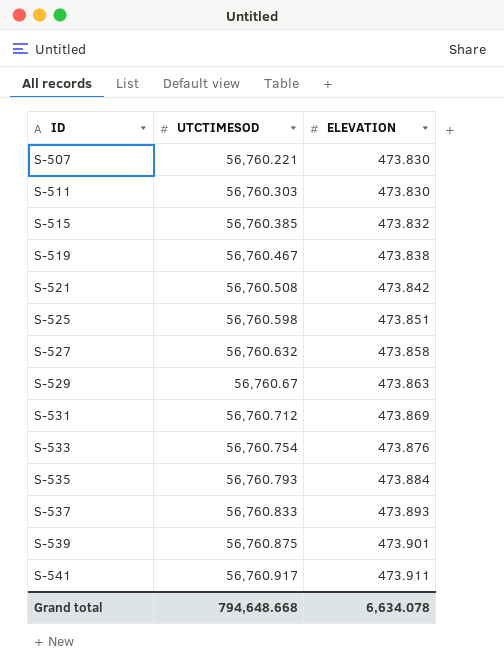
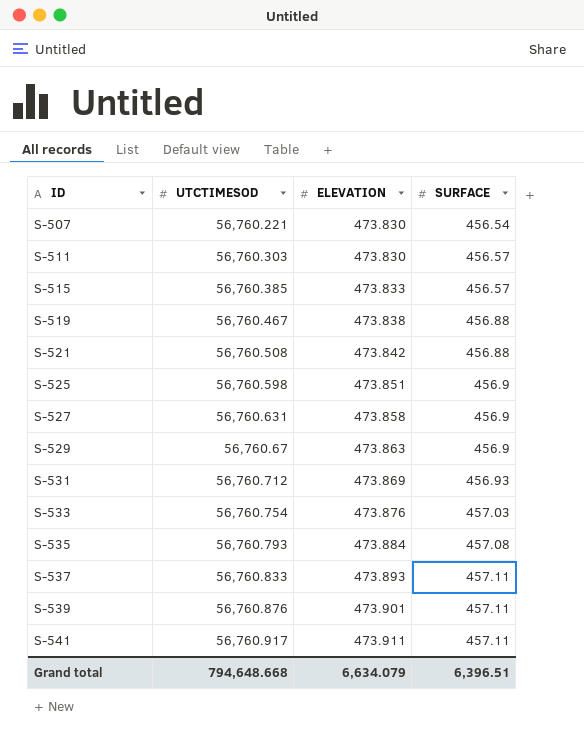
column SURFACE | position: none -> 4
S-515 | ELEVATION: 473.832 -> 473.833
S-527 | UTCTIMESOD: 56,760.632 -> 56,760.631
S-539 | UTCTIMESOD: 56,760.875 -> 56,760.876
Grand total | ELEVATION: 6,634.078 -> 6,634.079

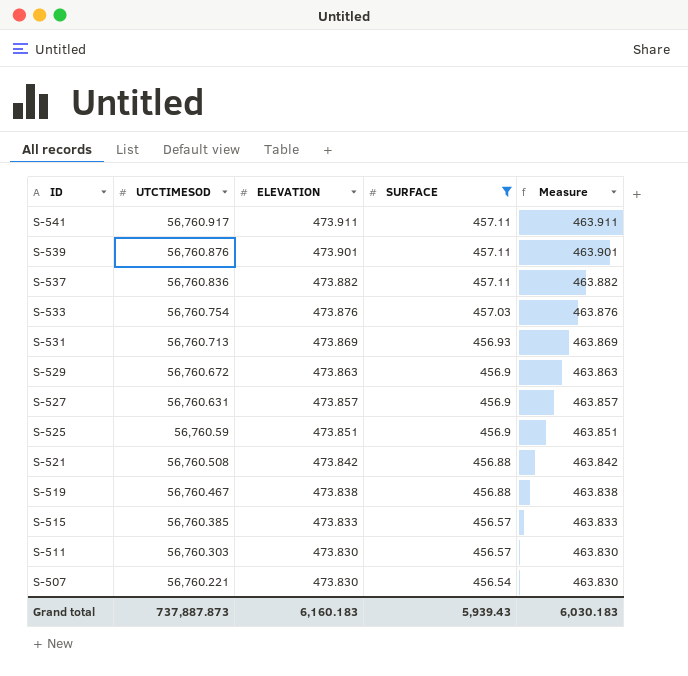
filter: none -> SURFACE != 457.08
row order: ID ascending -> ID descending
column Measure | formula: none -> [ELEVATION] - 10
S-537 | UTCTIMESOD: 56,760.833 -> 56,760.836
S-537 | ELEVATION: 473.893 -> 473.882
S-531 | UTCTIMESOD: 56,760.712 -> 56,760.713
S-529 | UTCTIMESOD: 56,760.67 -> 56,760.672
S-527 | ELEVATION: 473.858 -> 473.857
S-525 | UTCTIMESOD: 56,760.598 -> 56,760.59
Grand total | UTCTIMESOD: 794,648.668 -> 737,887.873
Grand total | ELEVATION: 6,634.079 -> 6,160.183
Grand total | SURFACE: 6,396.51 -> 5,939.43

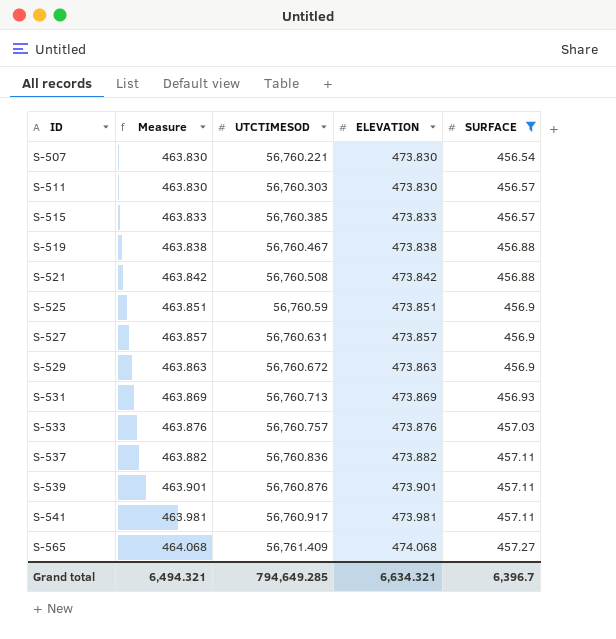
row order: ID descending -> ID ascending
column Measure | position: 5 -> 2
S-533 | UTCTIMESOD: 56,760.754 -> 56,760.757
S-541 | Measure: 463.911 -> 463.981
S-541 | ELEVATION: 473.911 -> 473.981
row S-565: none -> 464.068 | 56,761.409 | 474.068 | 457.27
Grand total | Measure: 6,030.183 -> 6,494.321
Grand total | UTCTIMESOD: 737,887.873 -> 794,649.285
Grand total | ELEVATION: 6,160.183 -> 6,634.321
Grand total | SURFACE: 5,939.43 -> 6,396.7

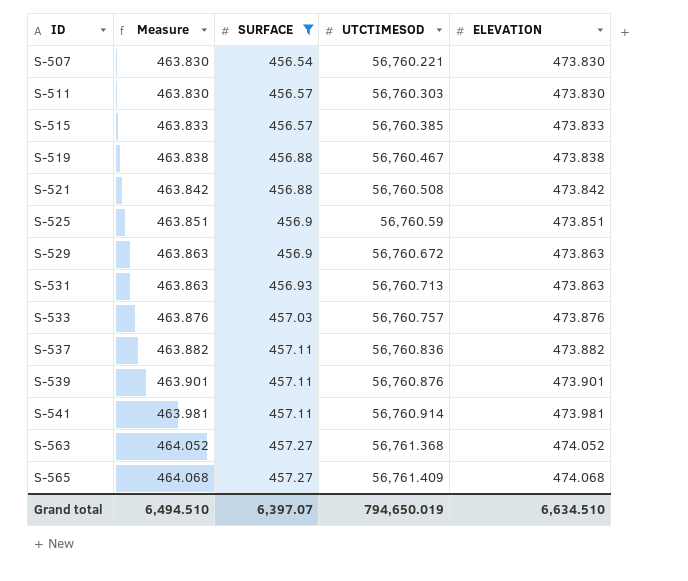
column SURFACE | position: 5 -> 3
row S-527: 463.857 | 56,760.631 | 473.857 | 456.9 -> none
S-531 | Measure: 463.869 -> 463.863
S-531 | ELEVATION: 473.869 -> 473.863
S-541 | UTCTIMESOD: 56,760.917 -> 56,760.914
row S-563: none -> 464.052 | 457.27 | 56,761.368 | 474.052
Grand total | Measure: 6,494.321 -> 6,494.510
Grand total | SURFACE: 6,396.7 -> 6,397.07
Grand total | UTCTIMESOD: 794,649.285 -> 794,650.019
Grand total | ELEVATION: 6,634.321 -> 6,634.510

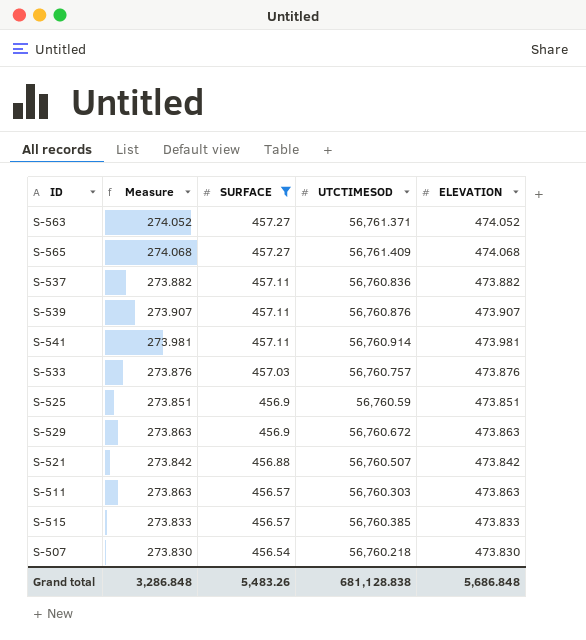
row order: ID ascending -> SURFACE descending
column Measure | formula: [ELEVATION] - 10 -> [ELEVATION] - 200
row S-519: 463.838 | 456.88 | 56,760.467 | 473.838 -> none
row S-531: 463.863 | 456.93 | 56,760.713 | 473.863 -> none
S-563 | UTCTIMESOD: 56,761.368 -> 56,761.371
S-539 | ELEVATION: 473.901 -> 473.907
S-521 | UTCTIMESOD: 56,760.508 -> 56,760.507
S-511 | ELEVATION: 473.830 -> 473.863
S-507 | UTCTIMESOD: 56,760.221 -> 56,760.218
Grand total | Measure: 6,494.510 -> 3,286.848
Grand total | SURFACE: 6,397.07 -> 5,483.26
Grand total | UTCTIMESOD: 794,650.019 -> 681,128.838
Grand total | ELEVATION: 6,634.510 -> 5,686.848

